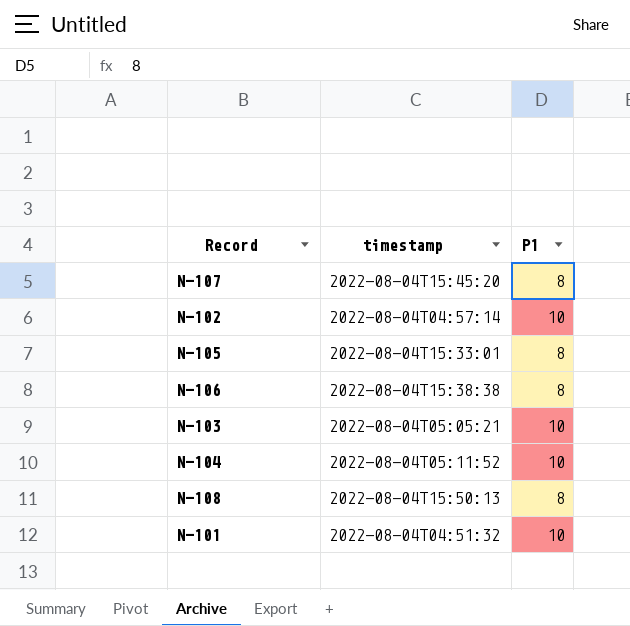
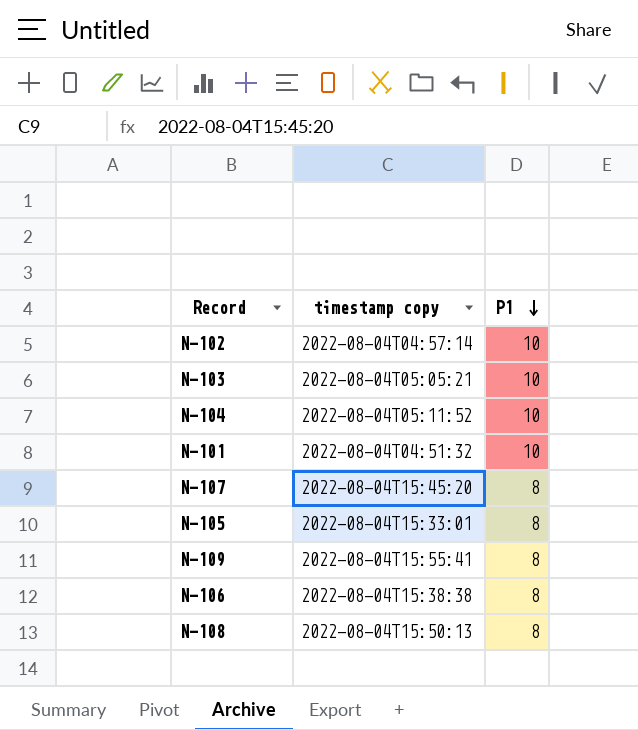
row order: none -> P1 descending
column name: timestamp -> timestamp copy
row N-109: none -> 2022-08-04T15:55:41 | 8

